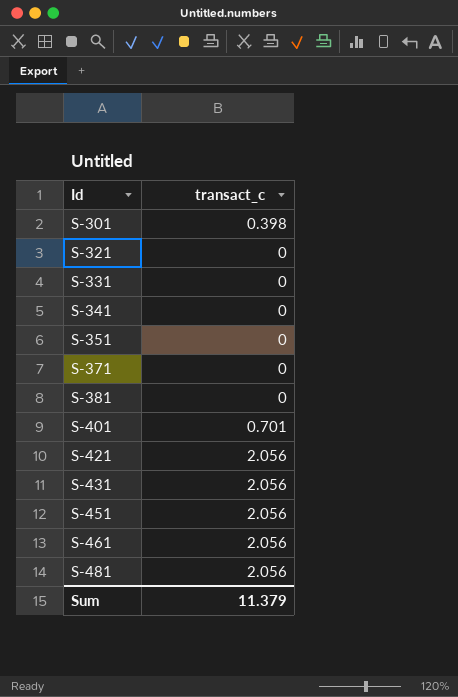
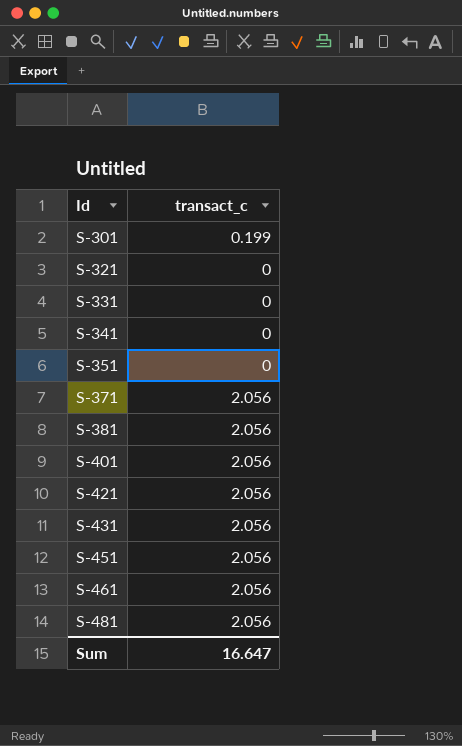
S-301 | transact_c: 0.398 -> 0.199
S-371 | transact_c: 0 -> 2.056
S-381 | transact_c: 0 -> 2.056
S-401 | transact_c: 0.701 -> 2.056
Sum | transact_c: 11.379 -> 16.647

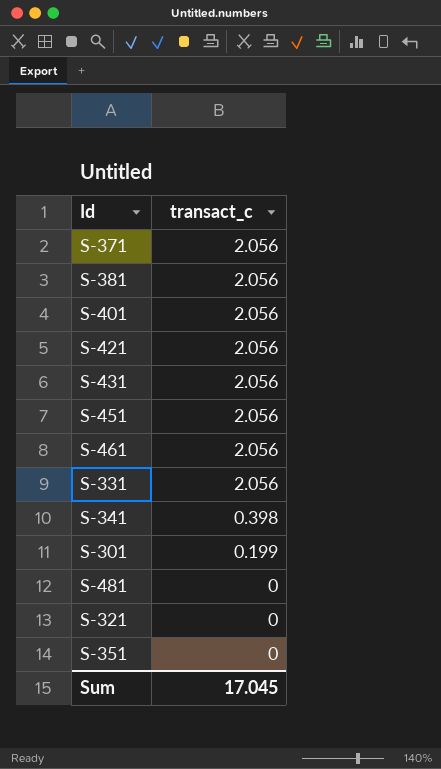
row order: Id ascending -> transact_c descending
S-331 | transact_c: 0 -> 2.056
S-341 | transact_c: 0 -> 0.398
S-481 | transact_c: 2.056 -> 0
Sum | transact_c: 16.647 -> 17.045

